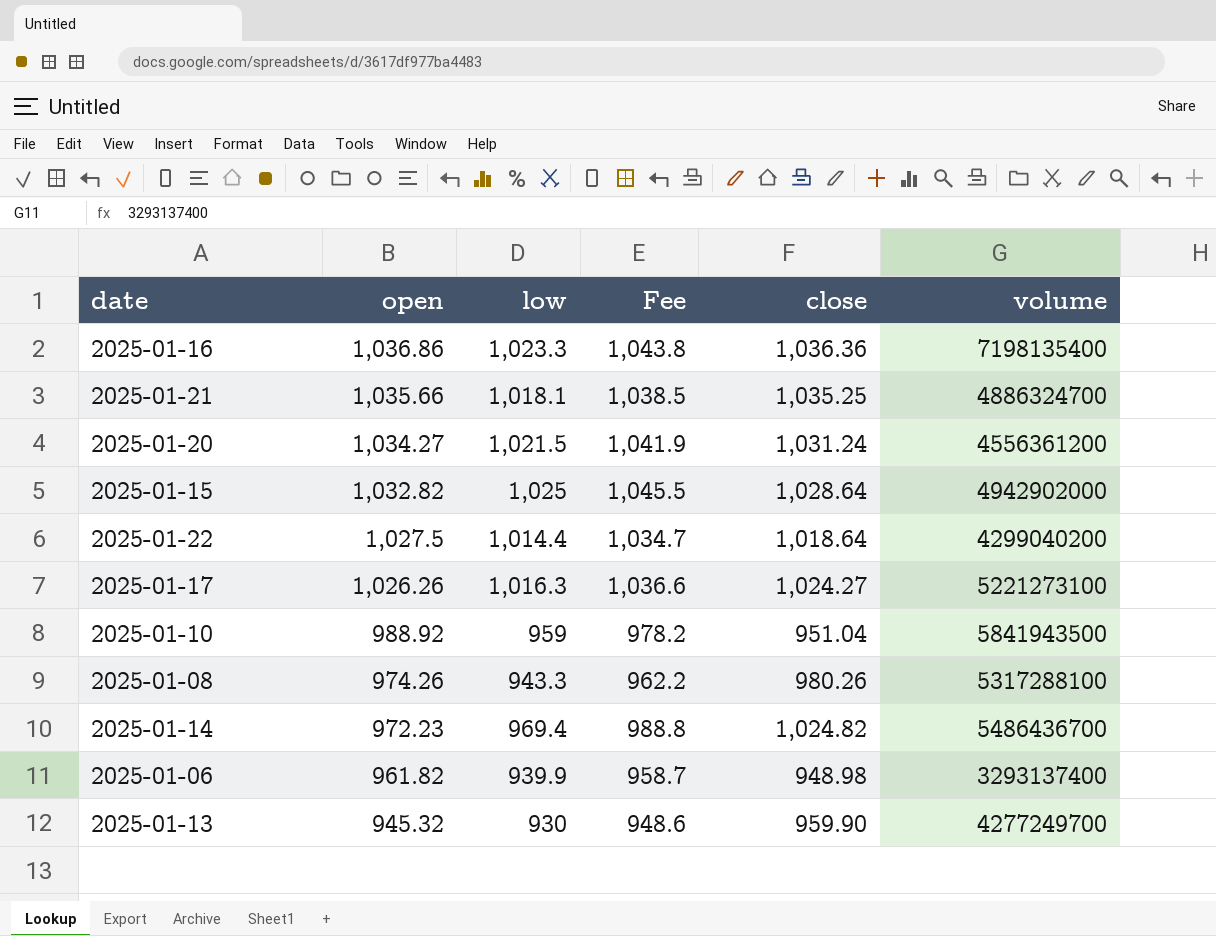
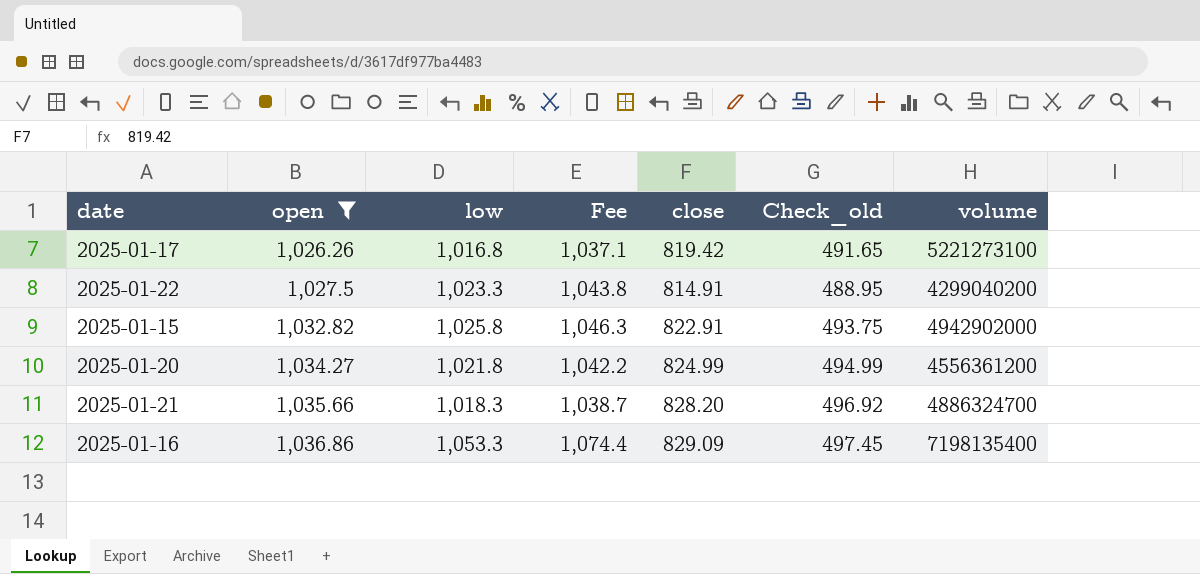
filter: none -> open >= 1,026.26
row order: open descending -> open ascending
column Check_old | formula: none -> [close] * 0.6
2025-01-17 | low: 1,016.3 -> 1,016.8
2025-01-17 | Fee: 1,036.6 -> 1,037.1
2025-01-17 | close: 1,024.27 -> 819.42
2025-01-22 | low: 1,014.4 -> 1,023.3
2025-01-22 | Fee: 1,034.7 -> 1,043.8
2025-01-22 | close: 1,018.64 -> 814.91
2025-01-15 | low: 1,025 -> 1,025.8
2025-01-15 | Fee: 1,045.5 -> 1,046.3
2025-01-15 | close: 1,028.64 -> 822.91
2025-01-20 | low: 1,021.5 -> 1,021.8
2025-01-20 | Fee: 1,041.9 -> 1,042.2
2025-01-20 | close: 1,031.24 -> 824.99
2025-01-21 | low: 1,018.1 -> 1,018.3
2025-01-21 | Fee: 1,038.5 -> 1,038.7
2025-01-21 | close: 1,035.25 -> 828.20
2025-01-16 | low: 1,023.3 -> 1,053.3
2025-01-16 | Fee: 1,043.8 -> 1,074.4
2025-01-16 | close: 1,036.36 -> 829.09

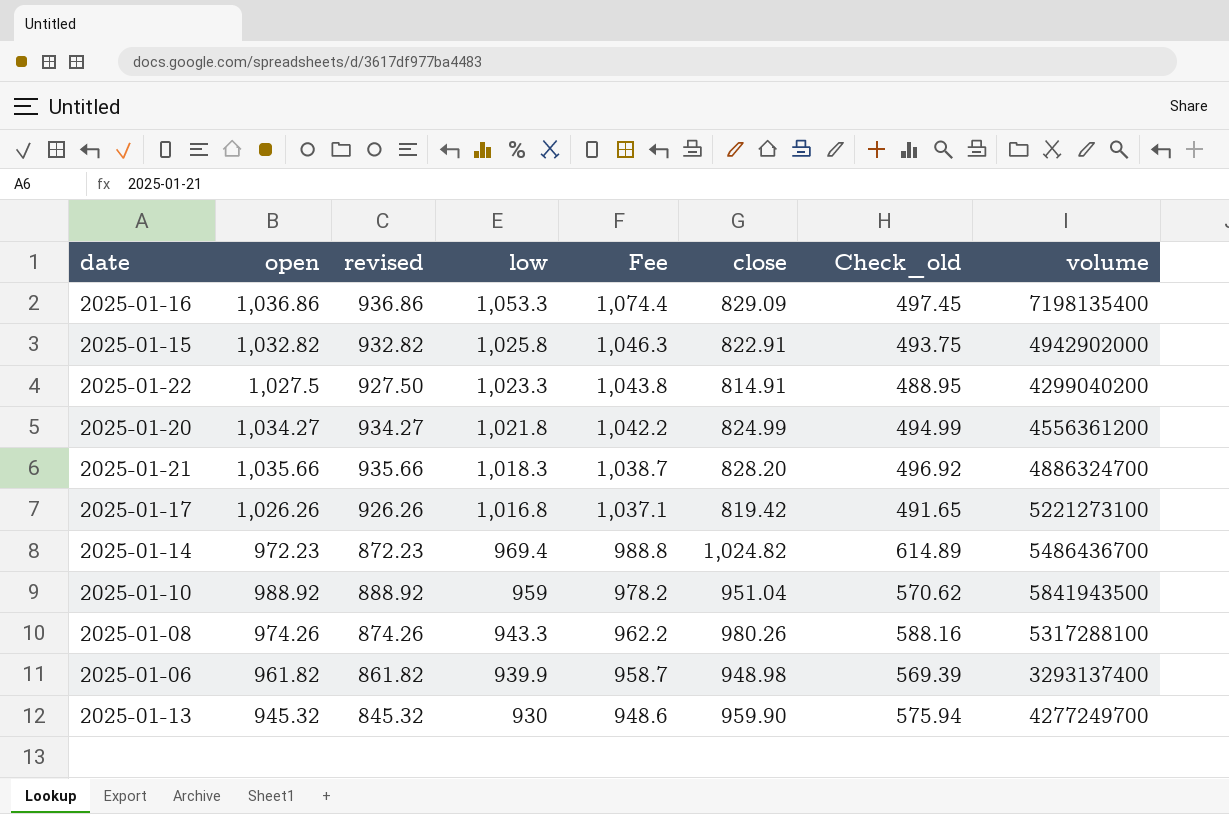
filter: open >= 1,026.26 -> none
row order: open ascending -> low descending
column revised | formula: none -> [open] - 100

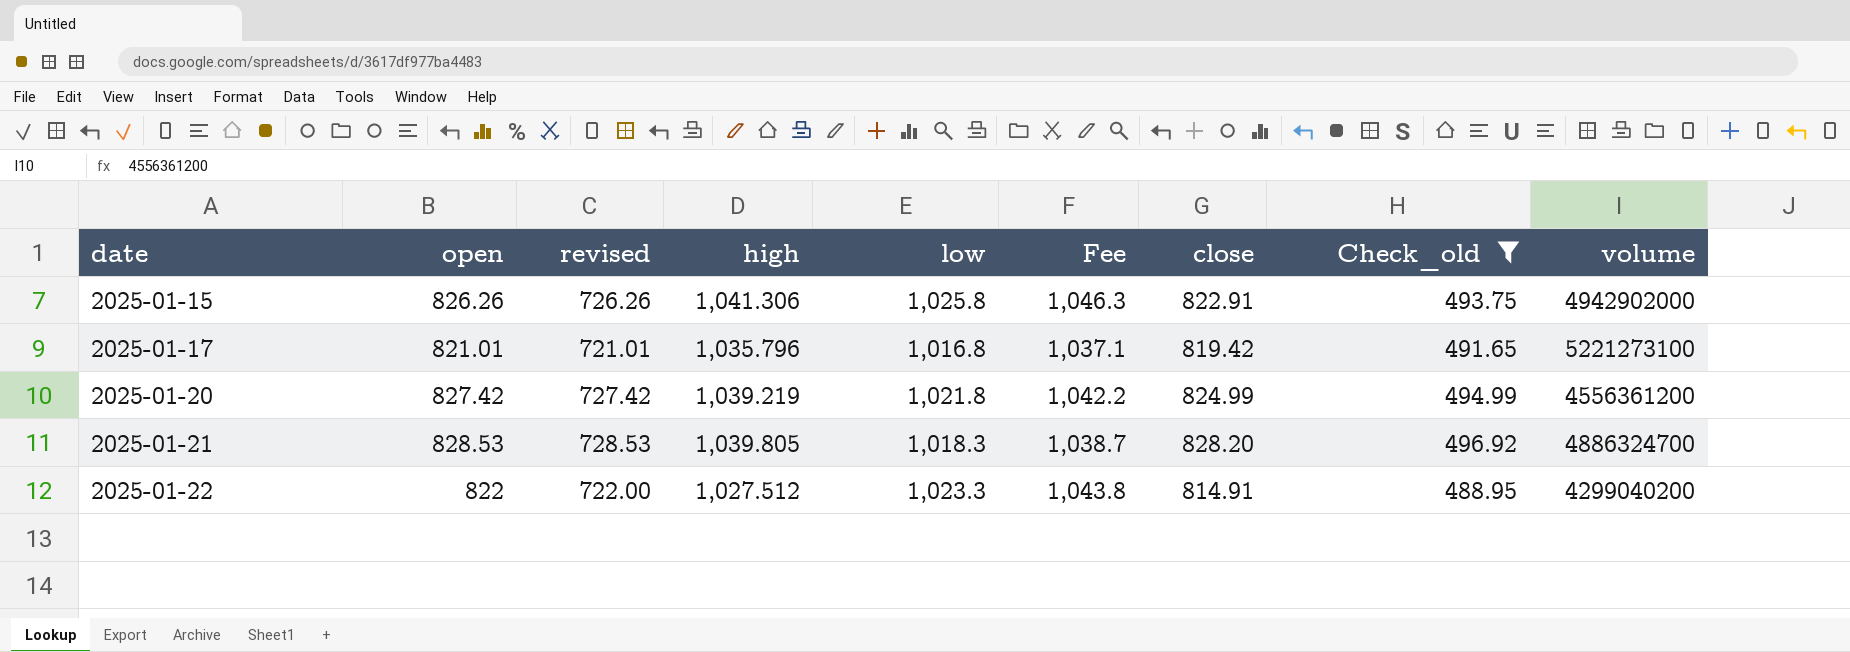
filter: none -> Check_old <= 496.92
row order: low descending -> date ascending
column high | position: none -> 4
2025-01-15 | open: 1,032.82 -> 826.26
2025-01-15 | revised: 932.82 -> 726.26
2025-01-17 | open: 1,026.26 -> 821.01
2025-01-17 | revised: 926.26 -> 721.01
2025-01-20 | open: 1,034.27 -> 827.42
2025-01-20 | revised: 934.27 -> 727.42
2025-01-21 | open: 1,035.66 -> 828.53
2025-01-21 | revised: 935.66 -> 728.53
2025-01-22 | open: 1,027.5 -> 822
2025-01-22 | revised: 927.50 -> 722.00

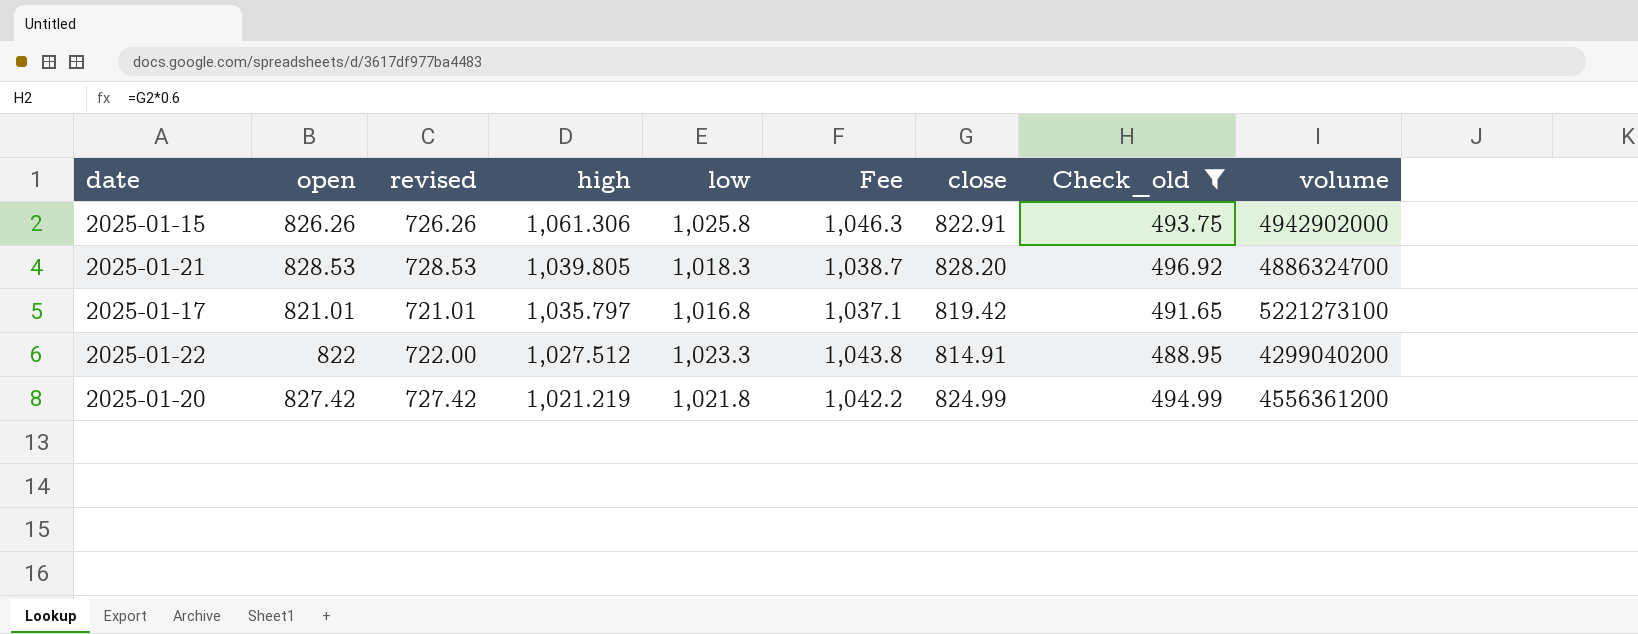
row order: date ascending -> high descending
2025-01-15 | high: 1,041.306 -> 1,061.306
2025-01-17 | high: 1,035.796 -> 1,035.797
2025-01-20 | high: 1,039.219 -> 1,021.219

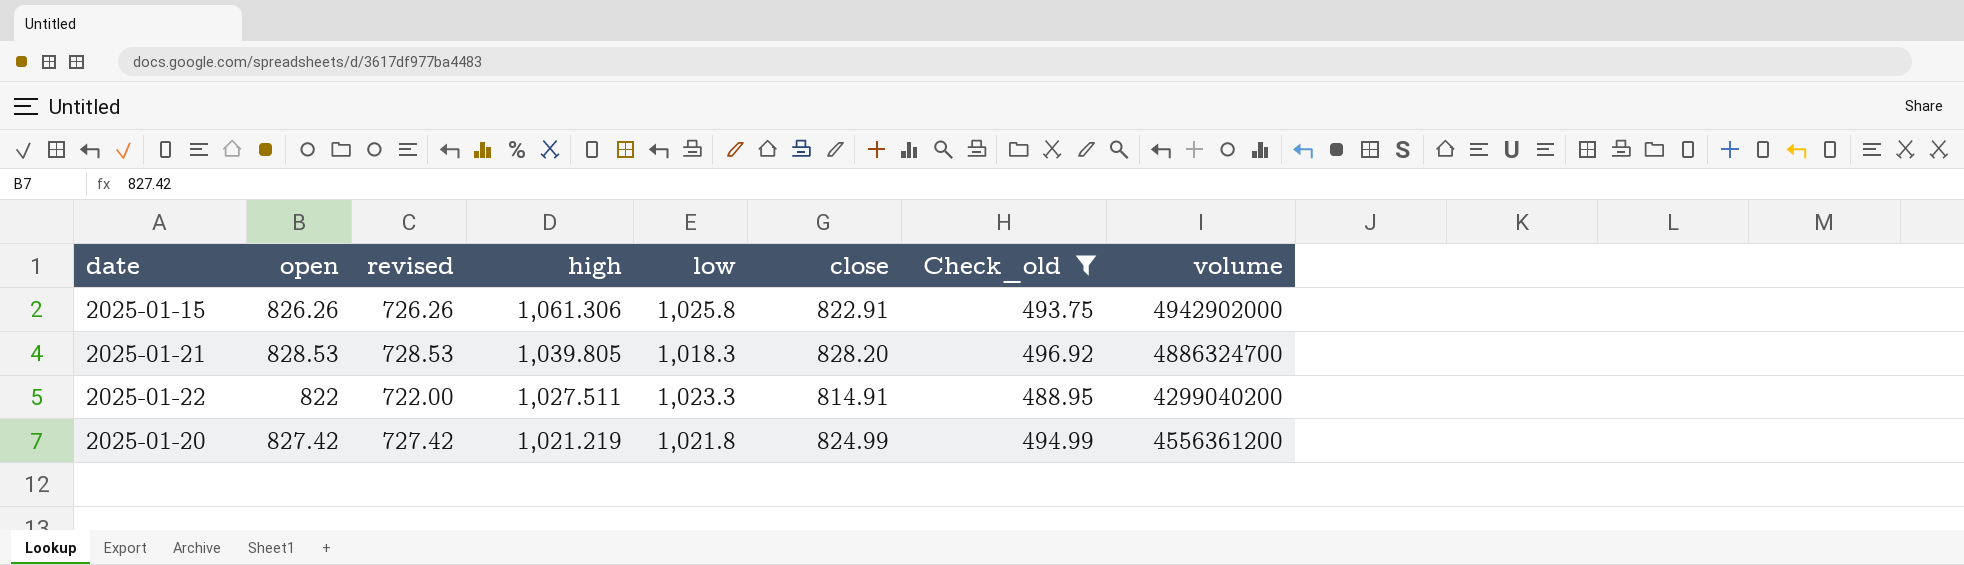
column Fee | formula: [low] * 1.02 -> none
row 2025-01-17: 821.01 | 721.01 | 1,035.797 | 1,016.8 | 1,037.1 | 819.42 | 491.65 | 5221273100 -> none
2025-01-22 | high: 1,027.512 -> 1,027.511

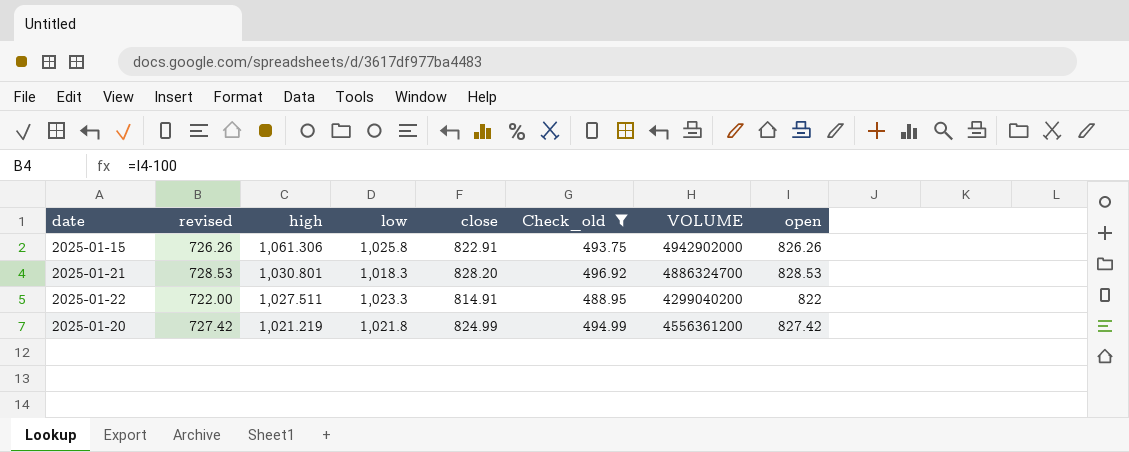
column name: volume -> VOLUME
column open | position: 2 -> 8
2025-01-21 | high: 1,039.805 -> 1,030.801

